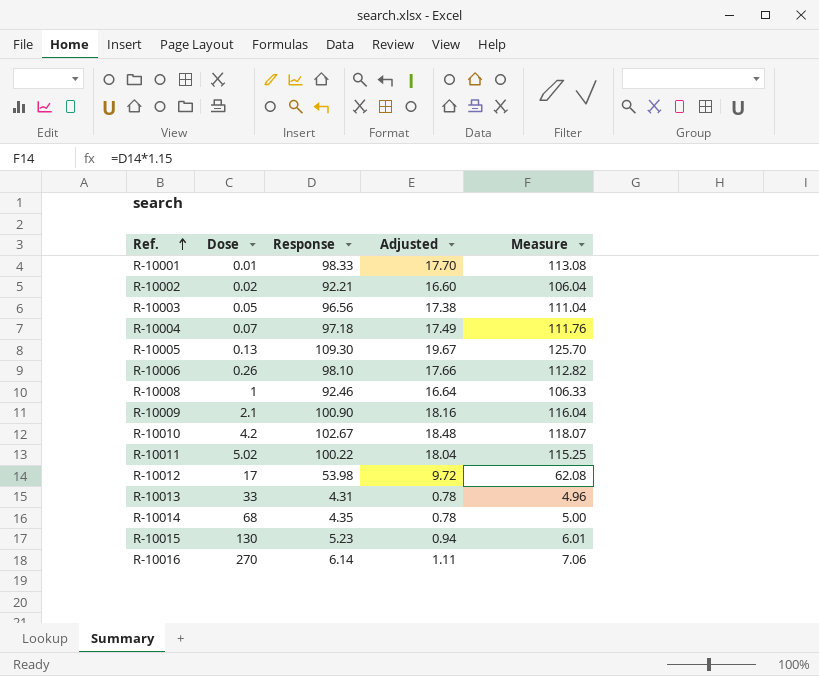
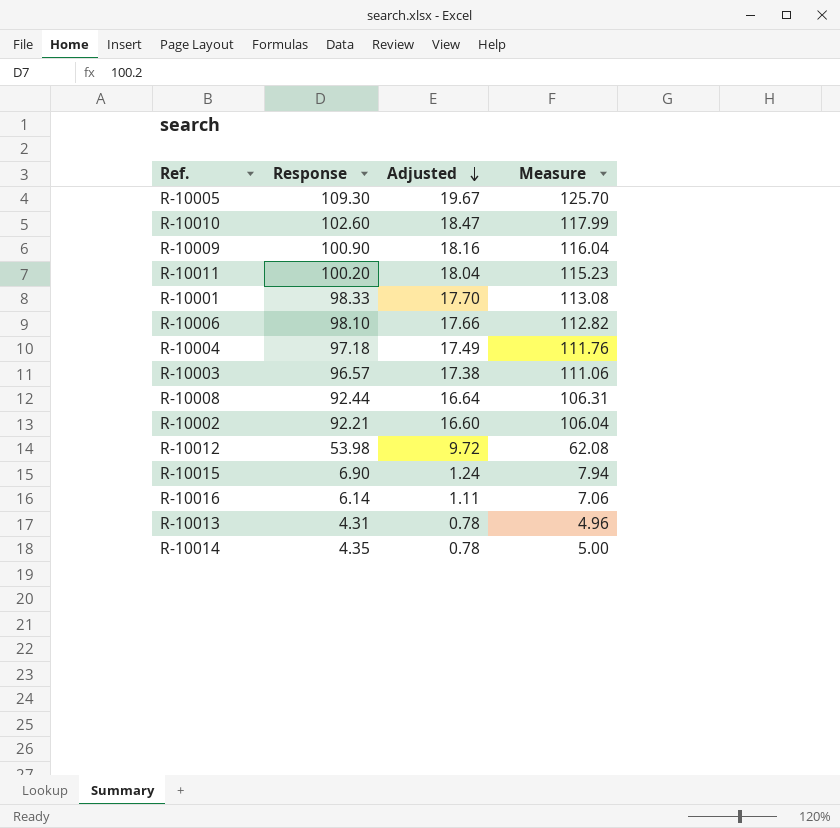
row order: Ref. ascending -> Adjusted descending
column Dose | position: 2 -> none
R-10010 | Response: 102.67 -> 102.60
R-10010 | Adjusted: 18.48 -> 18.47
R-10010 | Measure: 118.07 -> 117.99
R-10011 | Response: 100.22 -> 100.20
R-10011 | Measure: 115.25 -> 115.23
R-10003 | Response: 96.56 -> 96.57
R-10003 | Measure: 111.04 -> 111.06
R-10008 | Response: 92.46 -> 92.44
R-10008 | Measure: 106.33 -> 106.31
R-10015 | Response: 5.23 -> 6.90
R-10015 | Adjusted: 0.94 -> 1.24
R-10015 | Measure: 6.01 -> 7.94

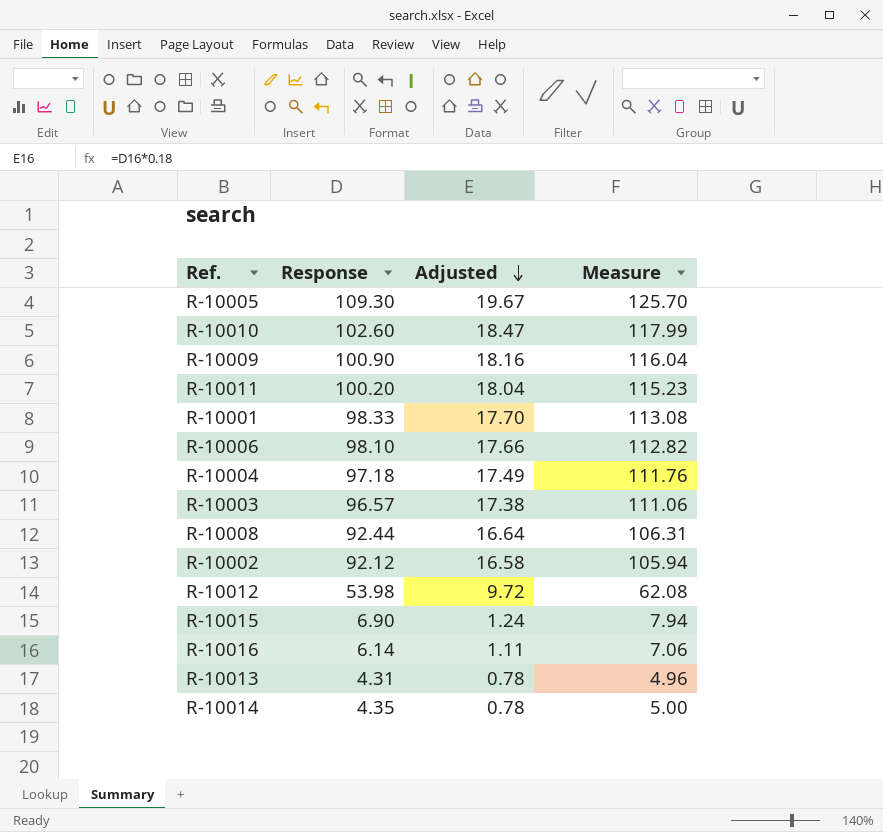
R-10002 | Response: 92.21 -> 92.12
R-10002 | Adjusted: 16.60 -> 16.58
R-10002 | Measure: 106.04 -> 105.94

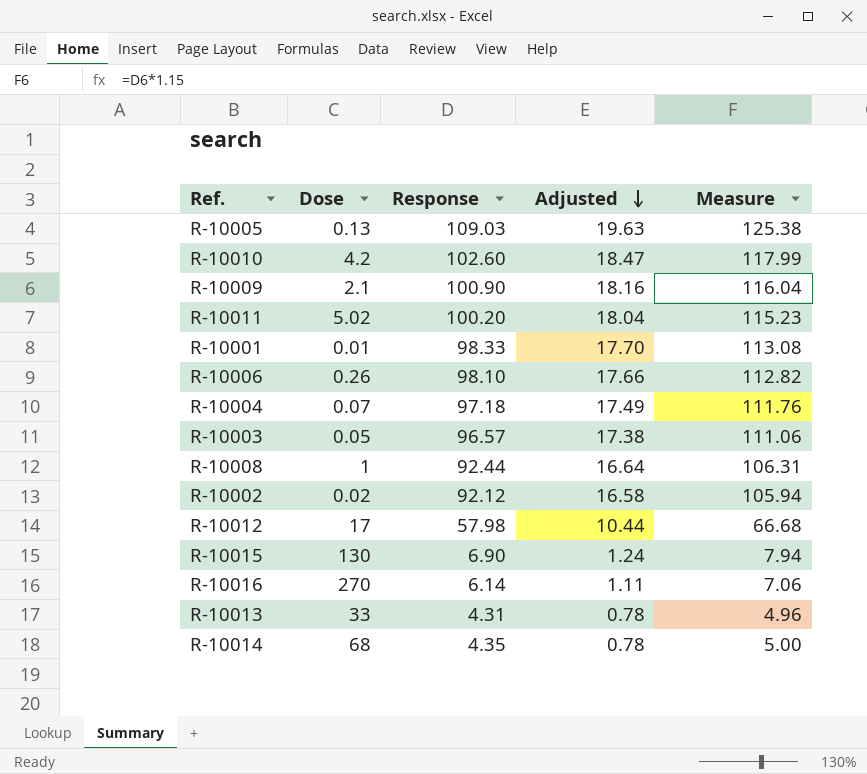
column Dose | position: none -> 2
R-10005 | Response: 109.30 -> 109.03
R-10005 | Adjusted: 19.67 -> 19.63
R-10005 | Measure: 125.70 -> 125.38
R-10012 | Response: 53.98 -> 57.98
R-10012 | Adjusted: 9.72 -> 10.44
R-10012 | Measure: 62.08 -> 66.68

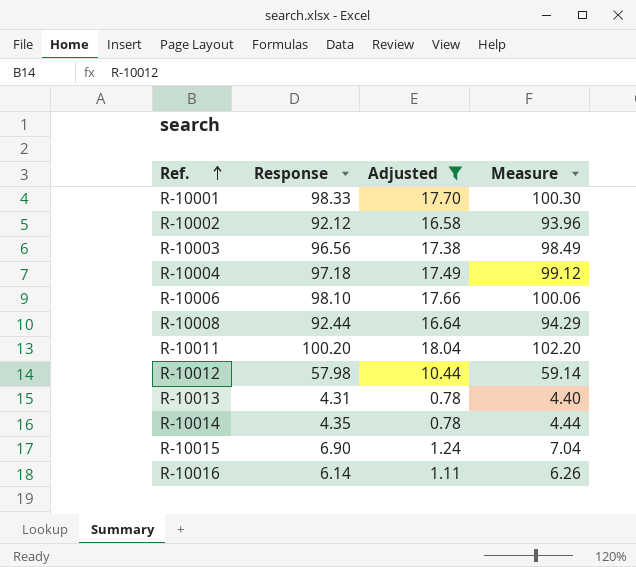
filter: none -> Adjusted <= 18.04
row order: Adjusted descending -> Ref. ascending
column Dose | position: 2 -> none
column Measure | formula: [Response] * 1.15 -> [Response] * 1.02
R-10003 | Response: 96.57 -> 96.56

